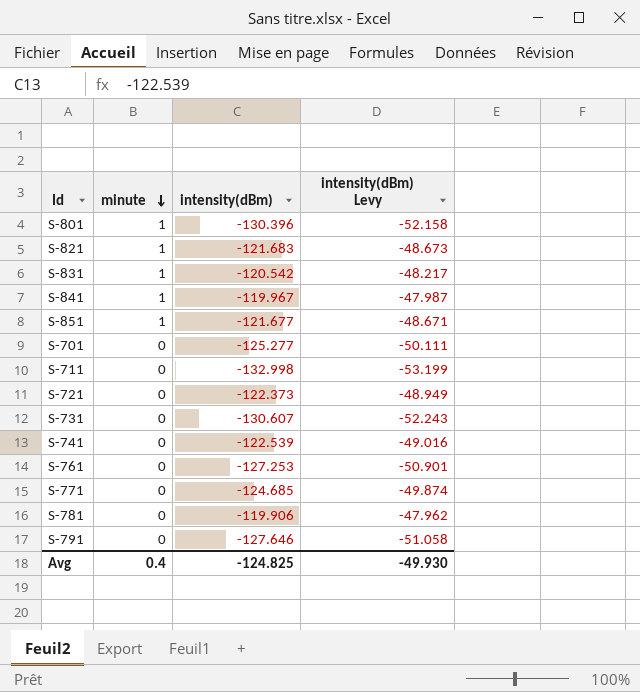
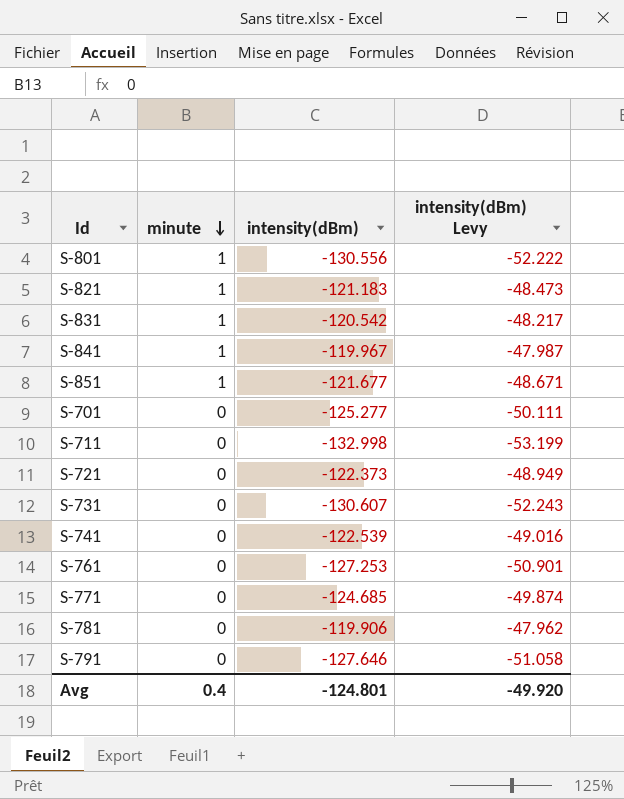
S-801 | intensity(dBm): -130.396 -> -130.556
S-801 | intensity(dBm) Levy: -52.158 -> -52.222
S-821 | intensity(dBm): -121.683 -> -121.183
S-821 | intensity(dBm) Levy: -48.673 -> -48.473
Avg | intensity(dBm): -124.825 -> -124.801
Avg | intensity(dBm) Levy: -49.930 -> -49.920

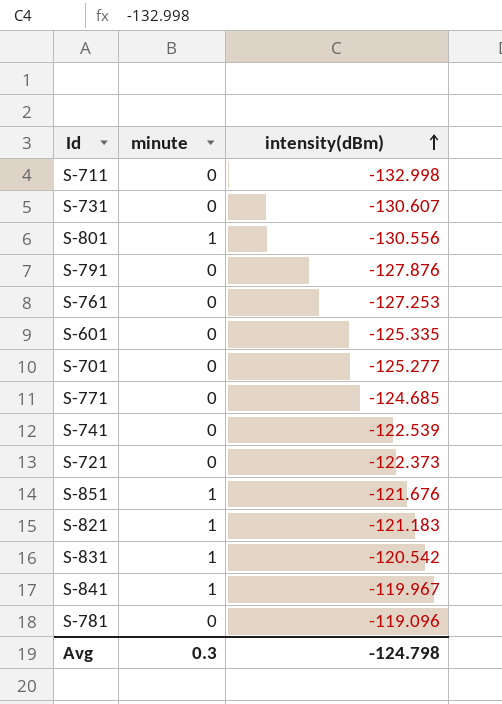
row order: minute descending -> intensity(dBm) ascending
column intensity(dBm) Levy | formula: [intensity(dBm)] * 0.4 -> none
S-791 | intensity(dBm): -127.646 -> -127.876
row S-601: none -> 0 | -125.335
S-851 | intensity(dBm): -121.677 -> -121.676
S-781 | intensity(dBm): -119.906 -> -119.096
Avg | minute: 0.4 -> 0.3
Avg | intensity(dBm): -124.801 -> -124.798

